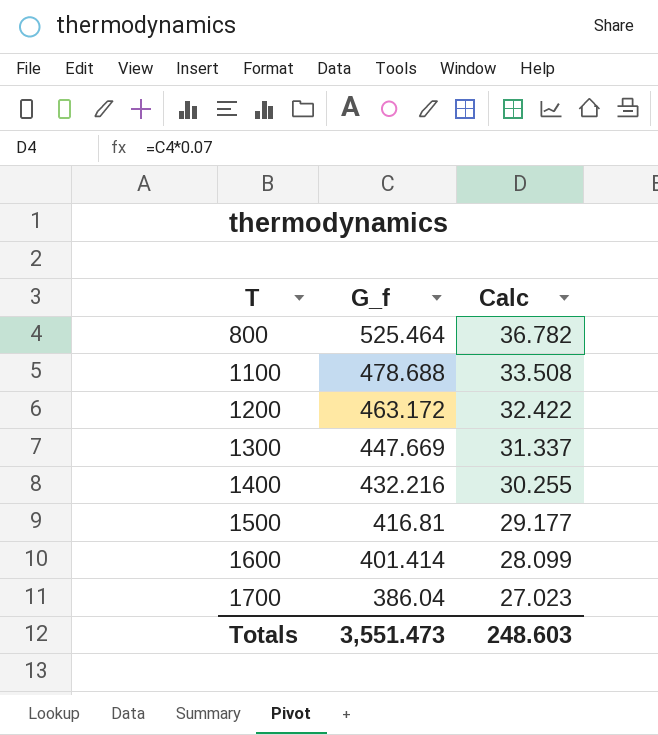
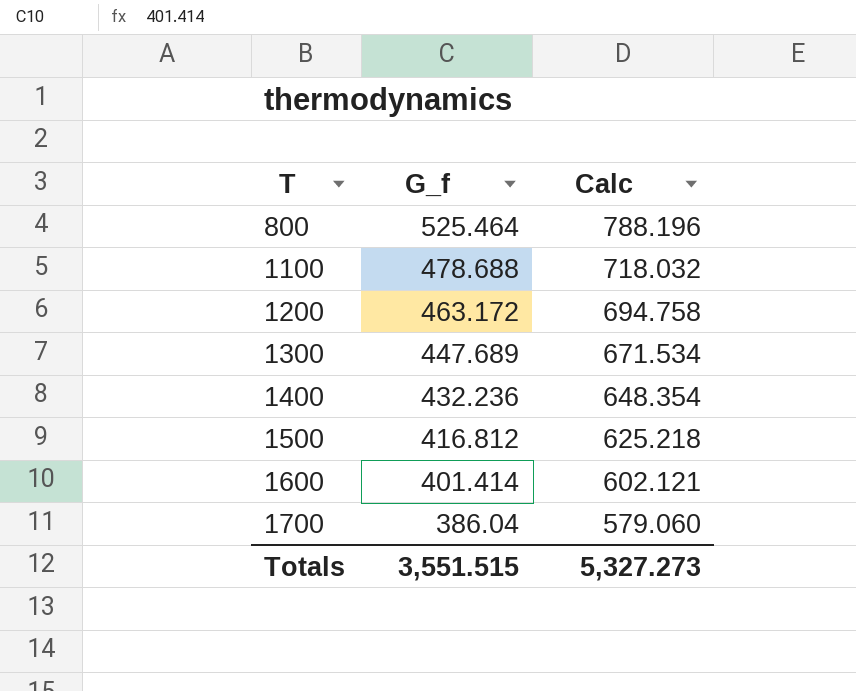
column Calc | formula: [G_f] * 0.07 -> [G_f] * 1.5
1300 | G_f: 447.669 -> 447.689
1400 | G_f: 432.216 -> 432.236
1500 | G_f: 416.81 -> 416.812
Totals | G_f: 3,551.473 -> 3,551.515
Totals | Calc: 248.603 -> 5,327.273

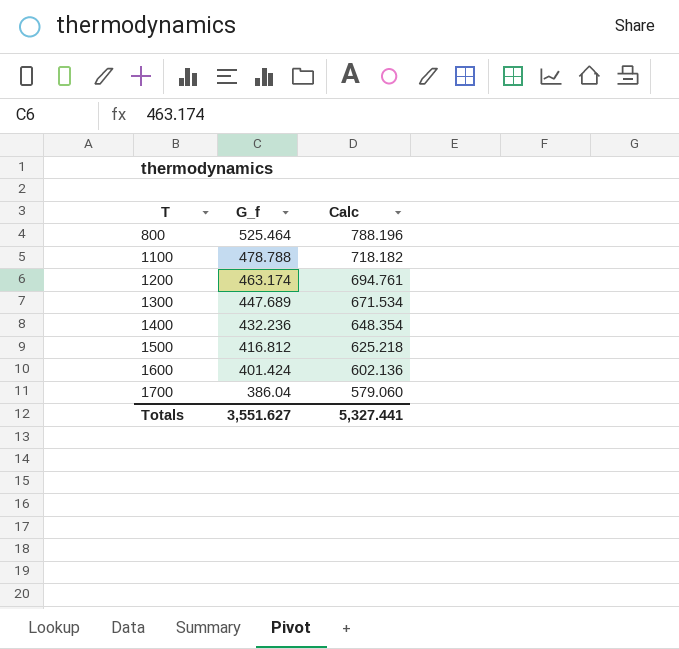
1100 | G_f: 478.688 -> 478.788
1100 | Calc: 718.032 -> 718.182
1200 | G_f: 463.172 -> 463.174
1200 | Calc: 694.758 -> 694.761
1600 | G_f: 401.414 -> 401.424
1600 | Calc: 602.121 -> 602.136
Totals | G_f: 3,551.515 -> 3,551.627
Totals | Calc: 5,327.273 -> 5,327.441

